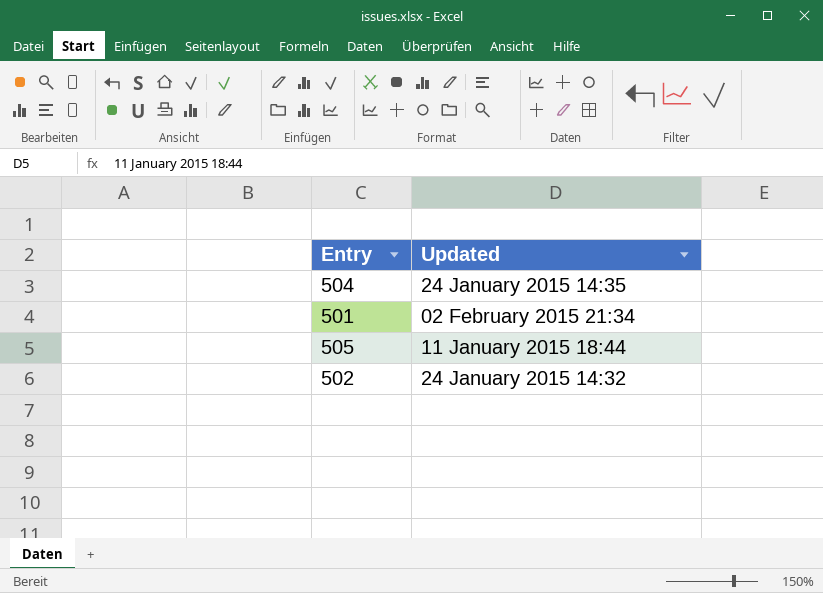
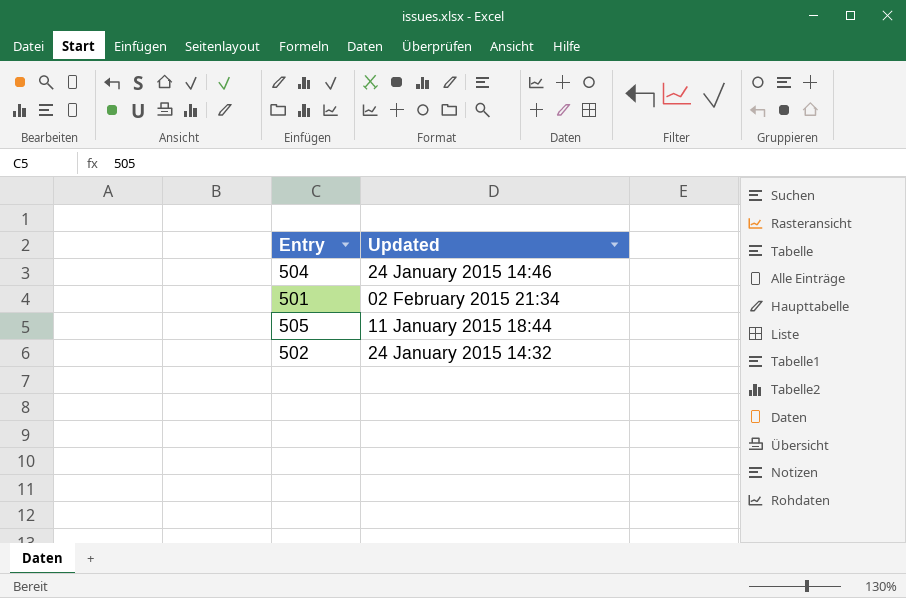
504 | Updated: 24 January 2015 14:35 -> 24 January 2015 14:46

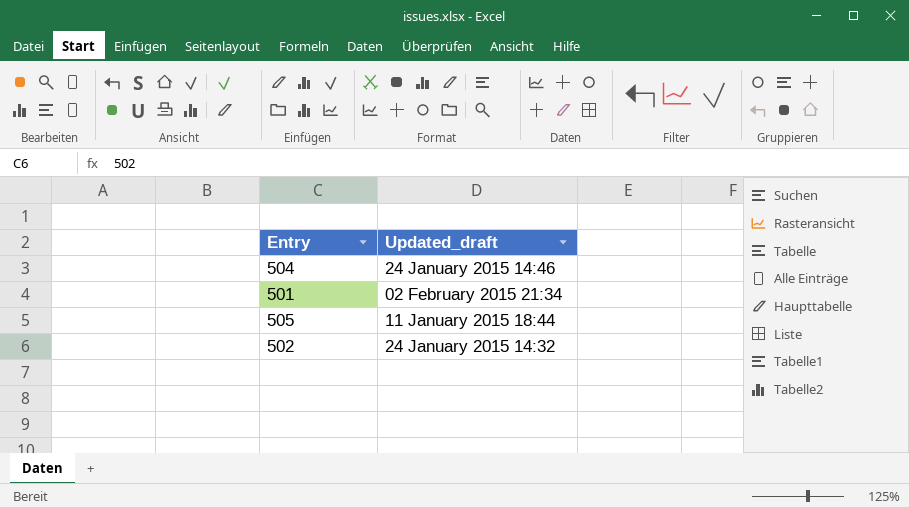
column name: Updated -> Updated_draft

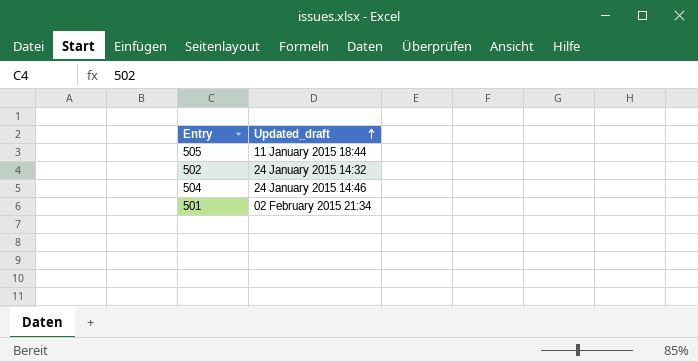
row order: none -> Updated_draft ascending

